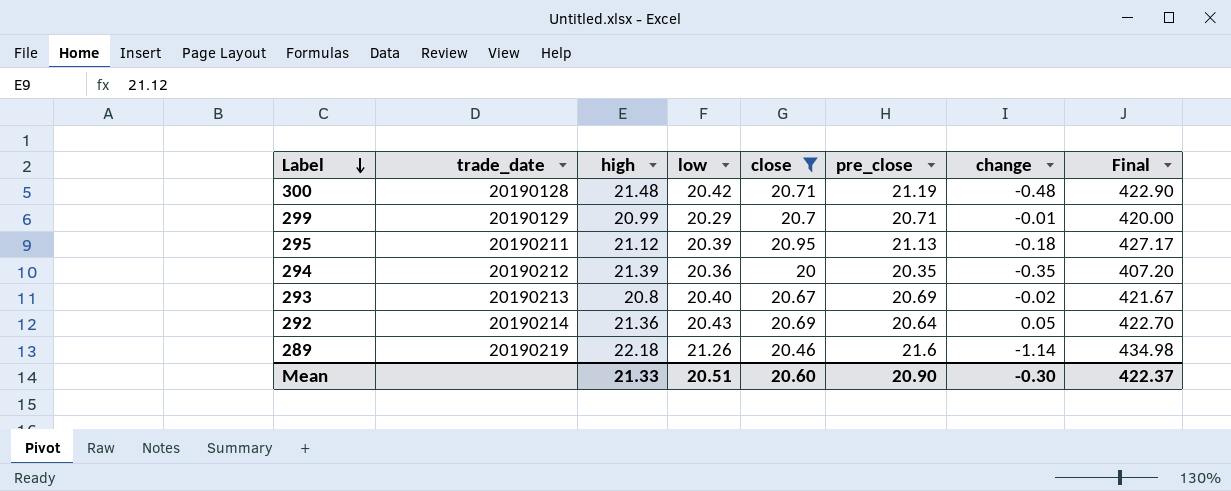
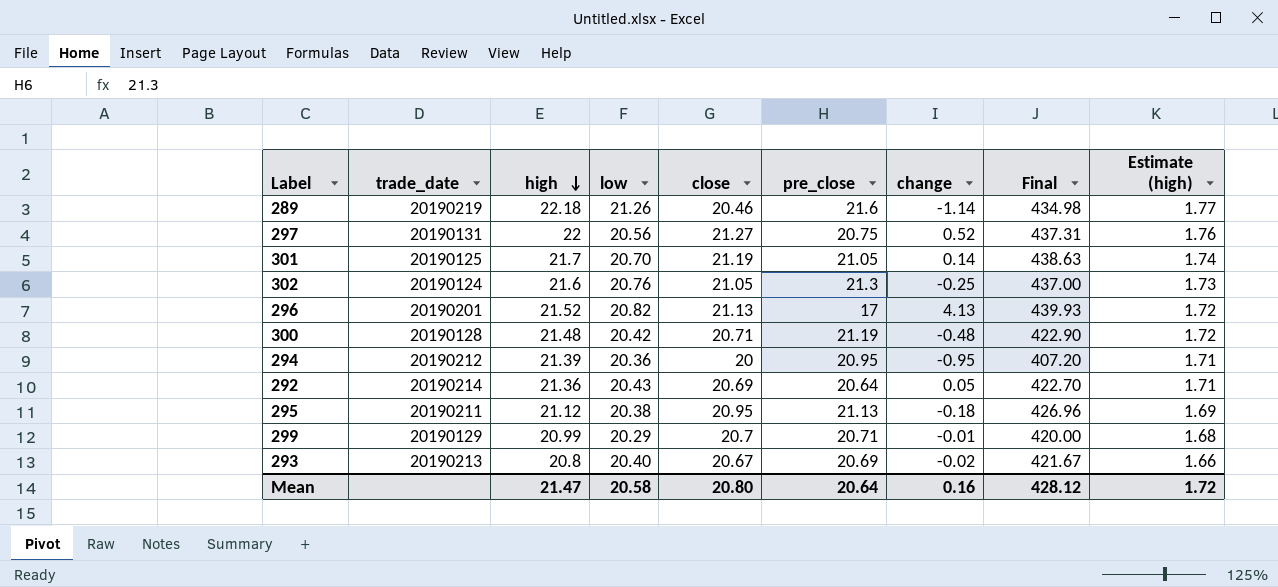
filter: close <= 20.95 -> none
row order: Label descending -> high descending
column Estimate (high) | formula: none -> [high] * 0.08
294 | pre_close: 20.35 -> 20.95
294 | change: -0.35 -> -0.95
295 | low: 20.39 -> 20.38
295 | Final: 427.17 -> 426.96
Mean | high: 21.33 -> 21.47
Mean | low: 20.51 -> 20.58
Mean | close: 20.60 -> 20.80
Mean | pre_close: 20.90 -> 20.64
Mean | change: -0.30 -> 0.16
Mean | Final: 422.37 -> 428.12

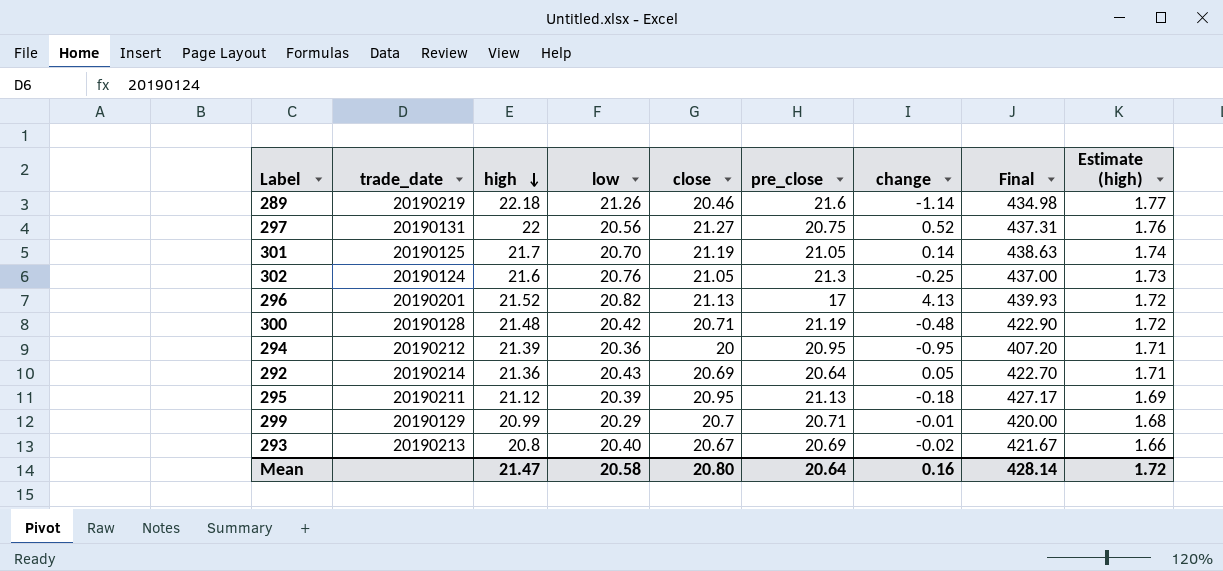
295 | low: 20.38 -> 20.39
295 | Final: 426.96 -> 427.17
Mean | Final: 428.12 -> 428.14

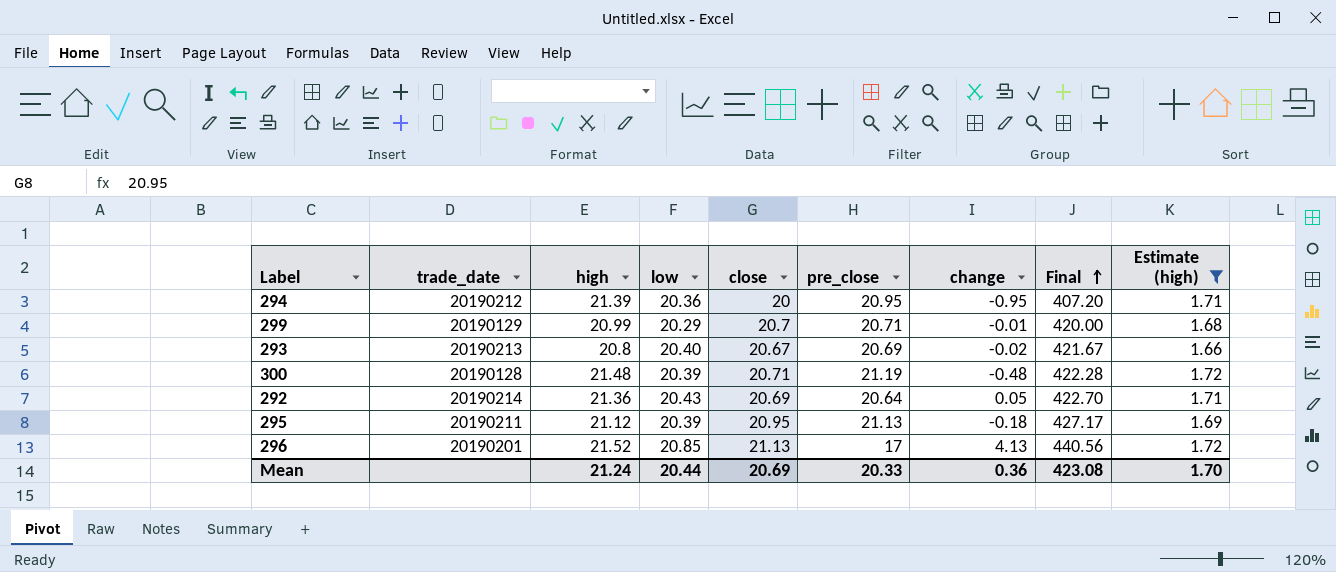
filter: none -> Estimate (high) <= 1.72
row order: high descending -> Final ascending
300 | low: 20.42 -> 20.39
300 | Final: 422.90 -> 422.28
296 | low: 20.82 -> 20.85
296 | Final: 439.93 -> 440.56
Mean | high: 21.47 -> 21.24
Mean | low: 20.58 -> 20.44
Mean | close: 20.80 -> 20.69
Mean | pre_close: 20.64 -> 20.33
Mean | change: 0.16 -> 0.36
Mean | Final: 428.14 -> 423.08
Mean | Estimate (high): 1.72 -> 1.70

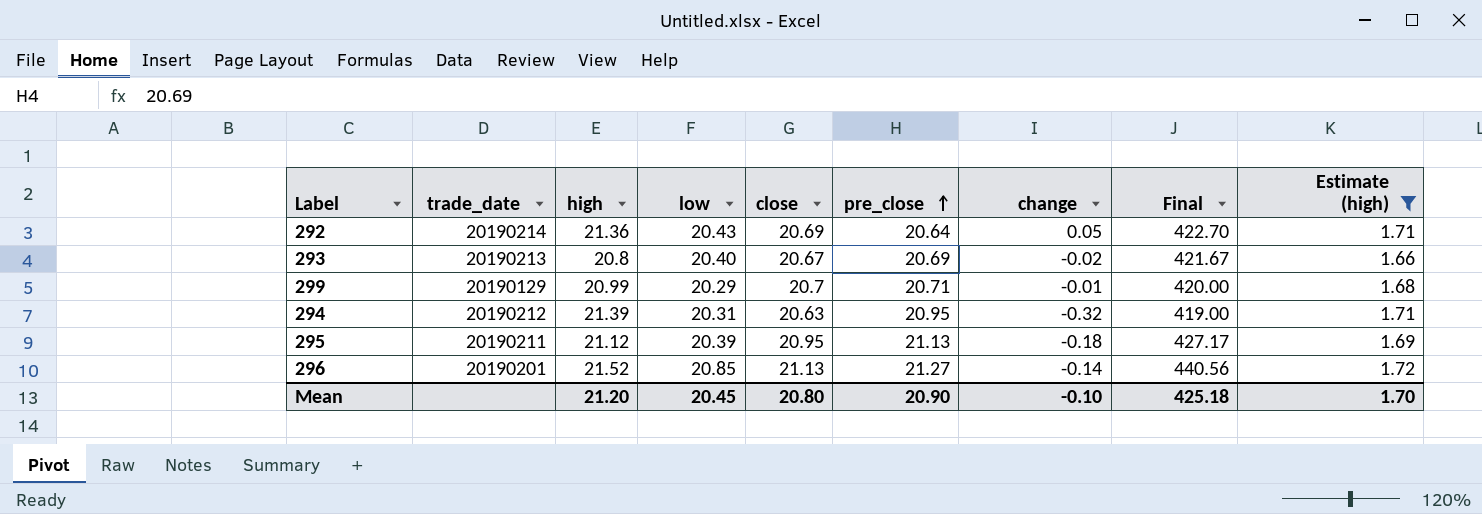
row order: Final ascending -> pre_close ascending
row 300: 20190128 | 21.48 | 20.39 | 20.71 | 21.19 | -0.48 | 422.28 | 1.72 -> none
294 | low: 20.36 -> 20.31
294 | close: 20 -> 20.63
294 | change: -0.95 -> -0.32
294 | Final: 407.20 -> 419.00
296 | pre_close: 17 -> 21.27
296 | change: 4.13 -> -0.14
Mean | high: 21.24 -> 21.20
Mean | low: 20.44 -> 20.45
Mean | close: 20.69 -> 20.80
Mean | pre_close: 20.33 -> 20.90
Mean | change: 0.36 -> -0.10
Mean | Final: 423.08 -> 425.18

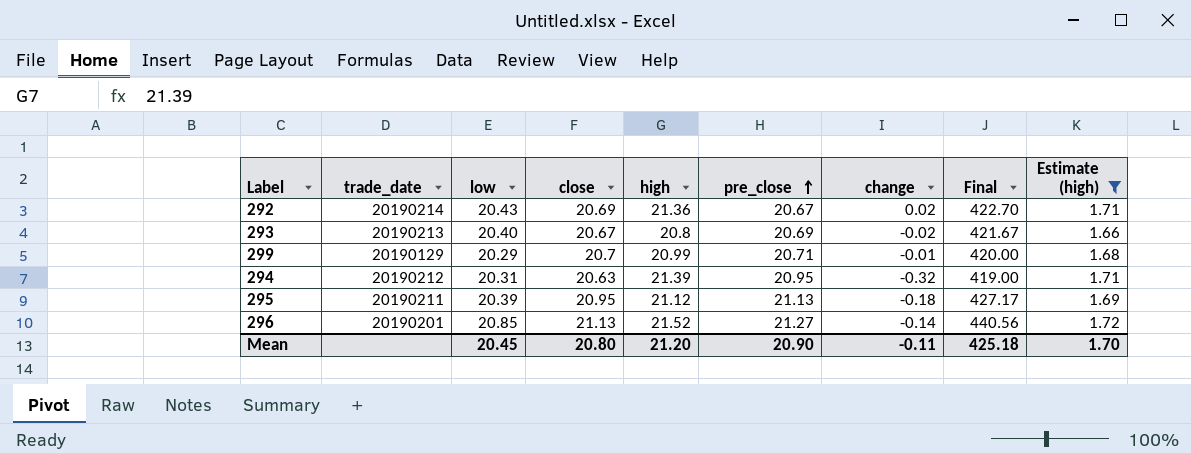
column high | position: 3 -> 5
292 | pre_close: 20.64 -> 20.67
292 | change: 0.05 -> 0.02
Mean | change: -0.10 -> -0.11

